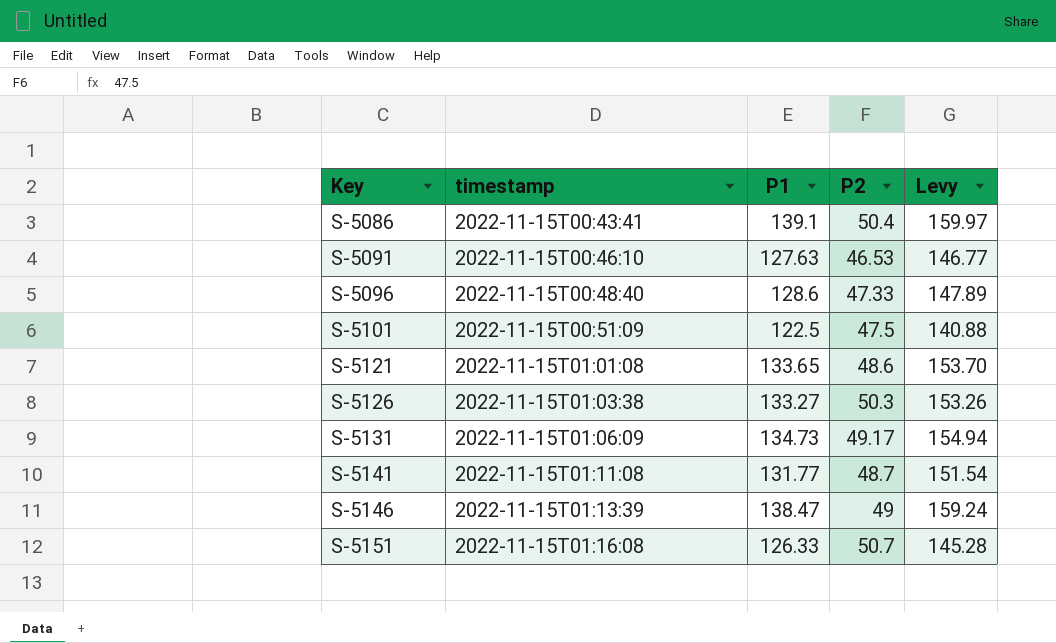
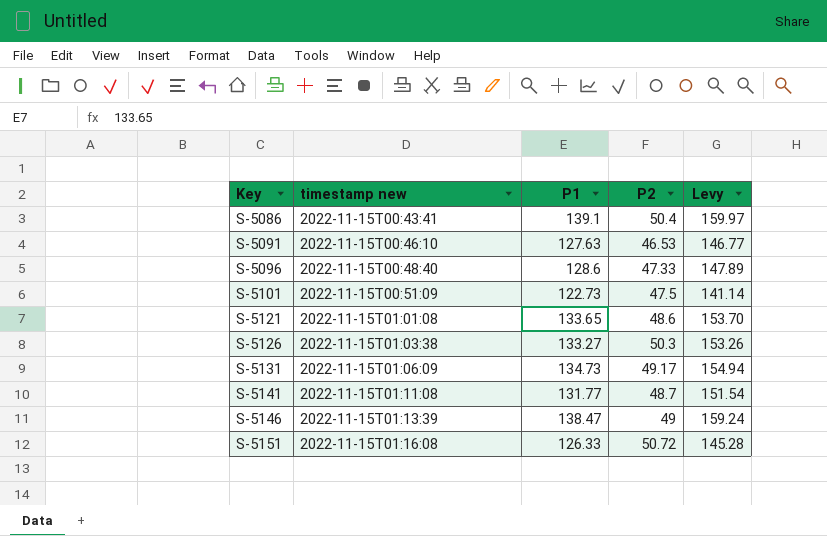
column name: timestamp -> timestamp new
S-5101 | P1: 122.5 -> 122.73
S-5101 | Levy: 140.88 -> 141.14
S-5151 | P2: 50.7 -> 50.72

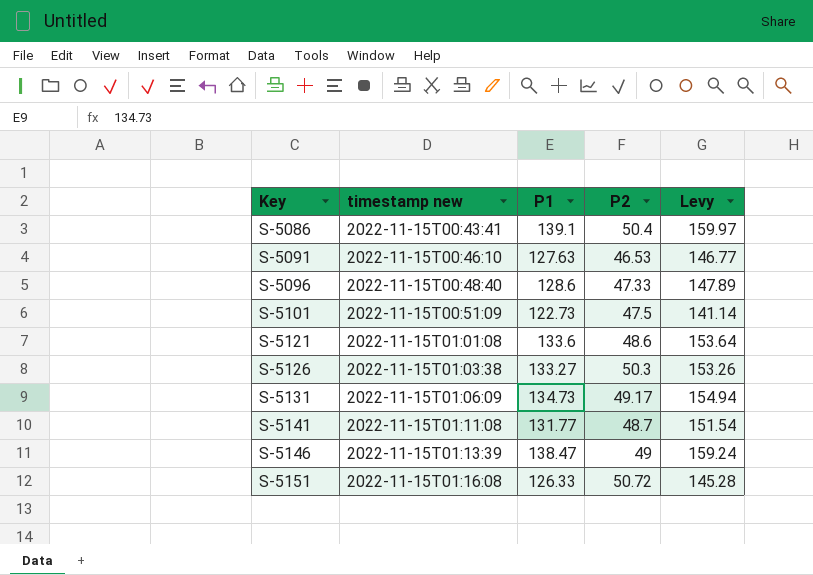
S-5121 | P1: 133.65 -> 133.6
S-5121 | Levy: 153.70 -> 153.64

